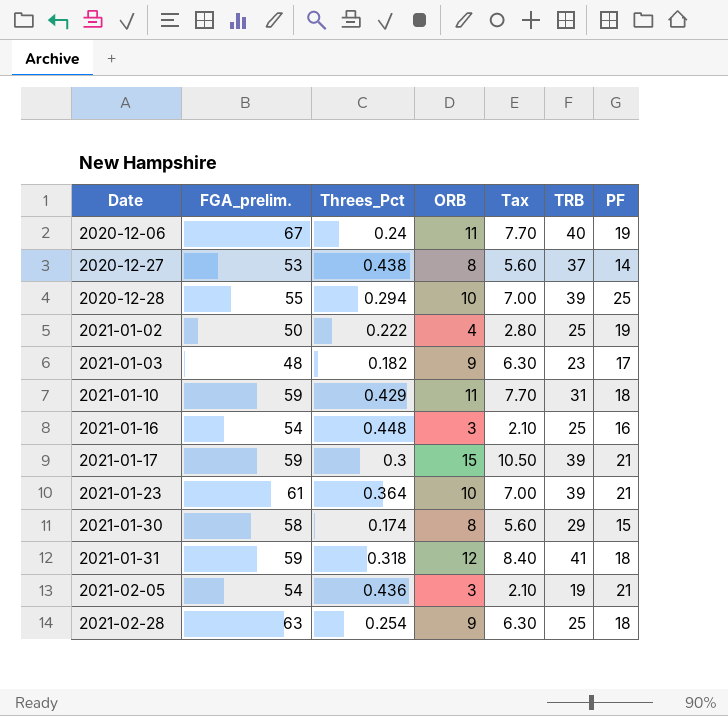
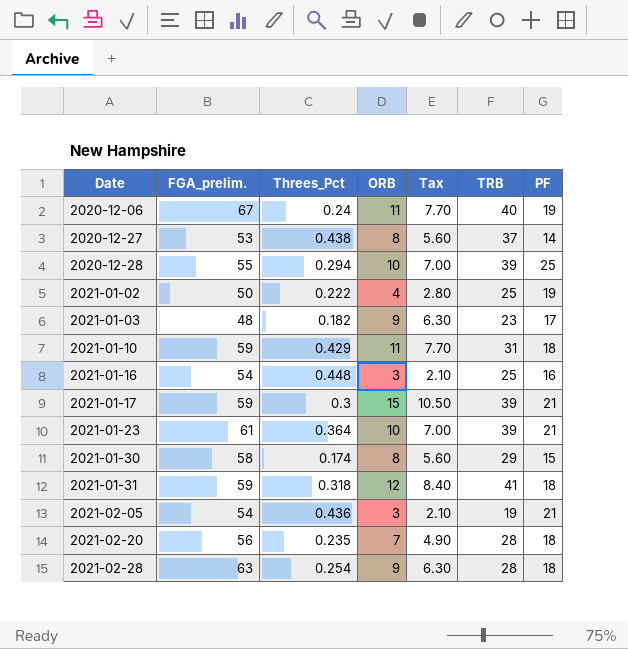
row 2021-02-20: none -> 56 | 0.235 | 7 | 4.90 | 28 | 18
2021-02-28 | TRB: 25 -> 28

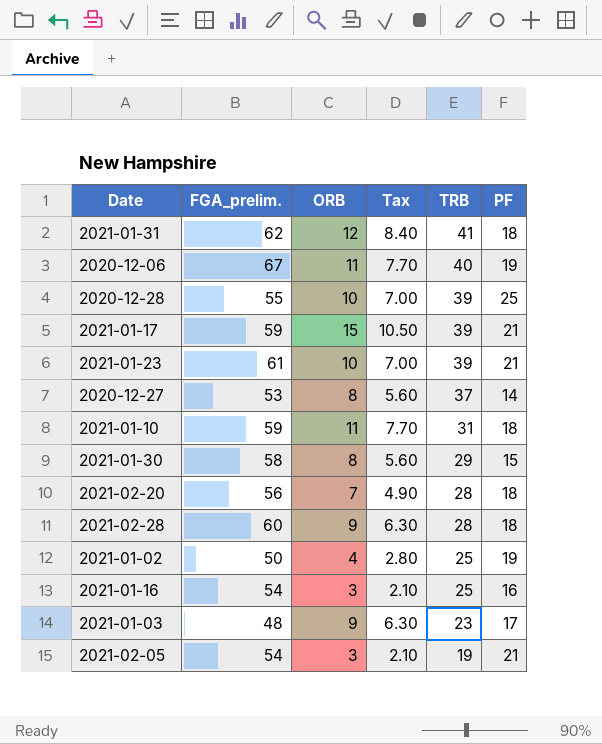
row order: Date ascending -> TRB descending
column Threes_Pct | position: 3 -> none
2021-01-31 | FGA_prelim.: 59 -> 62
2021-02-28 | FGA_prelim.: 63 -> 60

